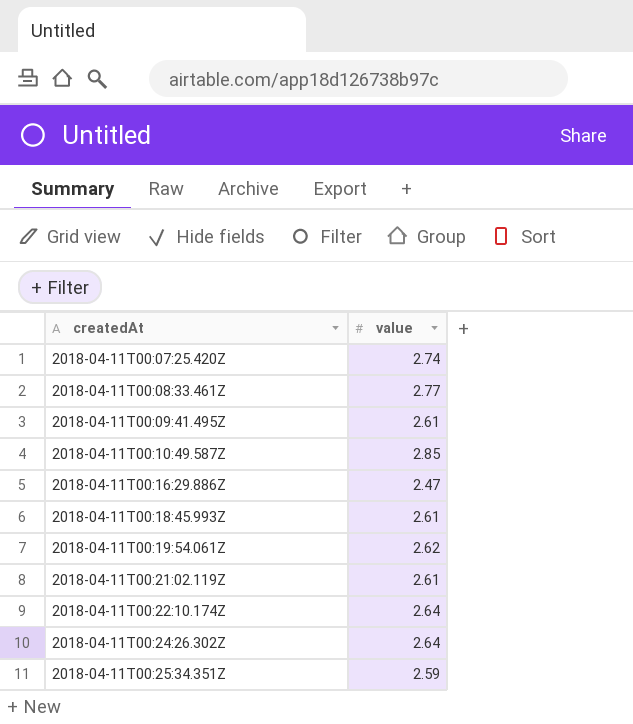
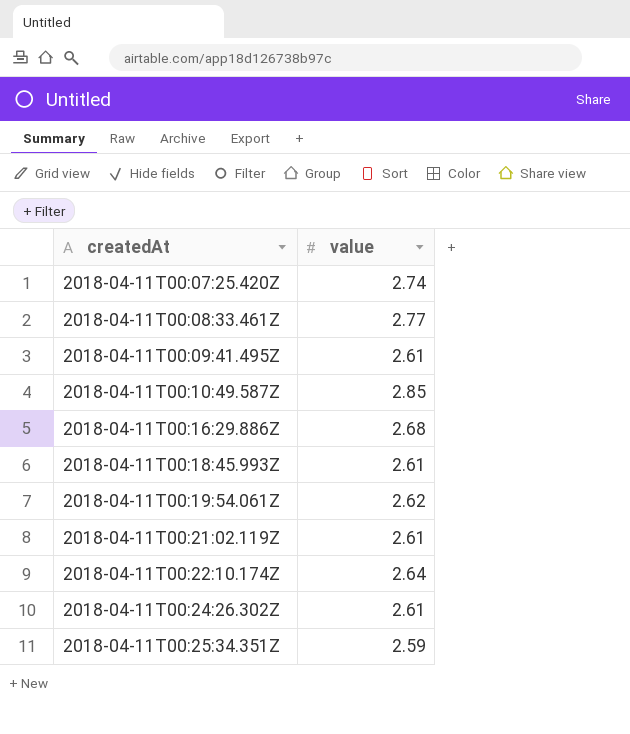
2018-04-11T00:16:29.886Z | value: 2.47 -> 2.68
2018-04-11T00:24:26.302Z | value: 2.64 -> 2.61

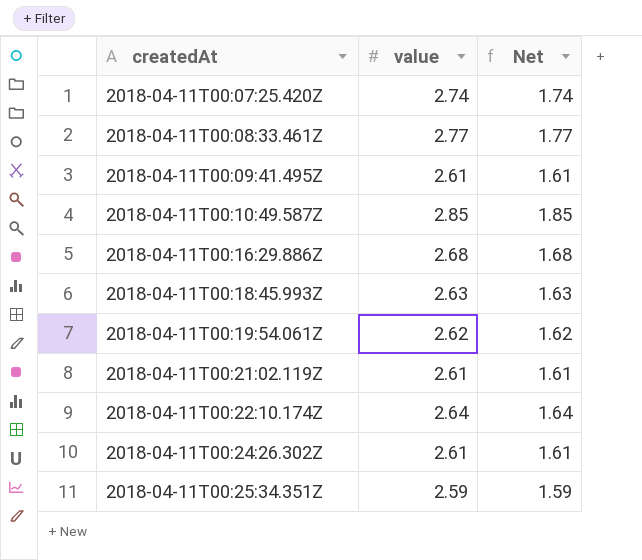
column Net | formula: none -> [value] - 1
2018-04-11T00:18:45.993Z | value: 2.61 -> 2.63

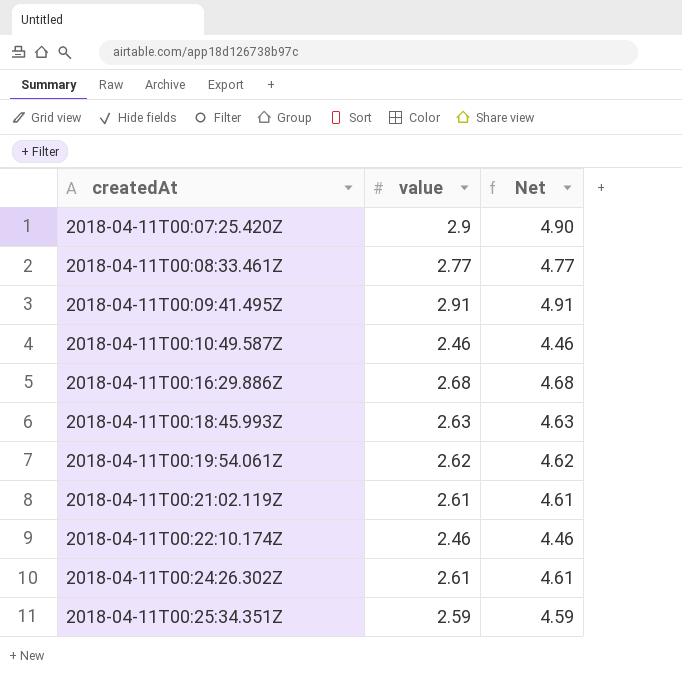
column Net | formula: [value] - 1 -> [value] + 2
2018-04-11T00:07:25.420Z | value: 2.74 -> 2.9
2018-04-11T00:09:41.495Z | value: 2.61 -> 2.91
2018-04-11T00:10:49.587Z | value: 2.85 -> 2.46
2018-04-11T00:22:10.174Z | value: 2.64 -> 2.46

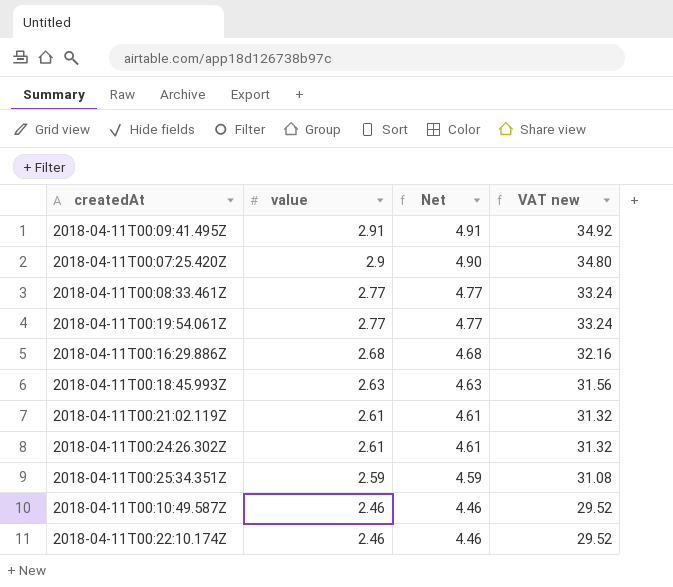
row order: createdAt ascending -> value descending
column VAT new | formula: none -> [value] * 12
2018-04-11T00:19:54.061Z | value: 2.62 -> 2.77
2018-04-11T00:19:54.061Z | Net: 4.62 -> 4.77

